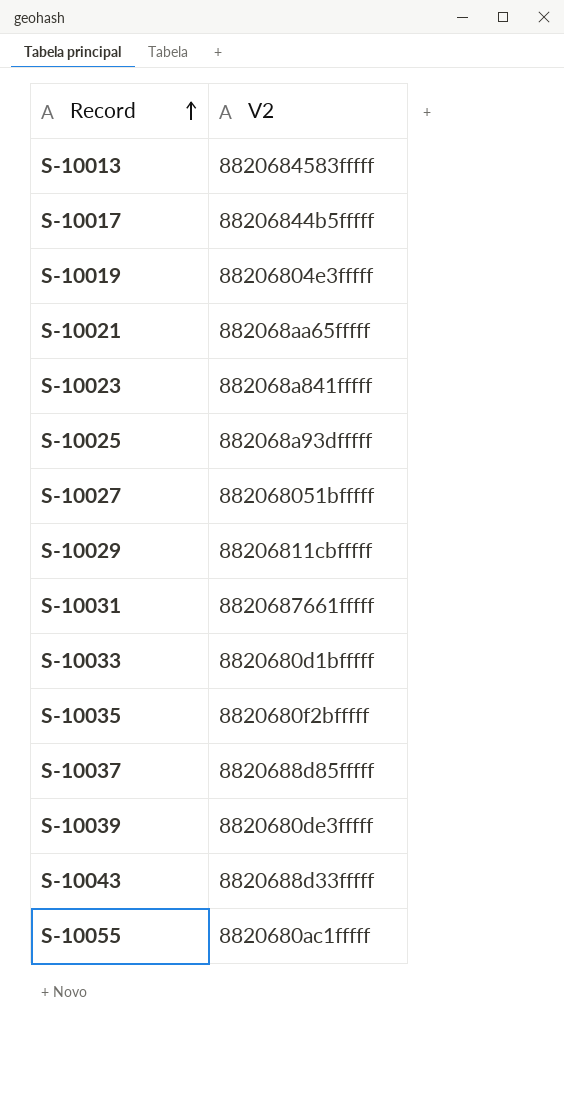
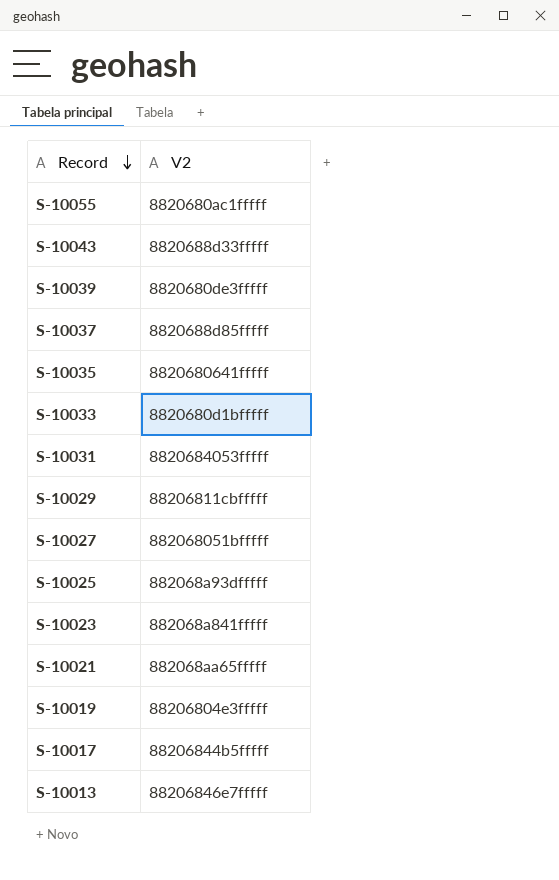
row order: Record ascending -> Record descending
S-10035 | V2: 8820680f2bfffff -> 8820680641fffff
S-10031 | V2: 8820687661fffff -> 8820684053fffff
S-10013 | V2: 8820684583fffff -> 88206846e7fffff

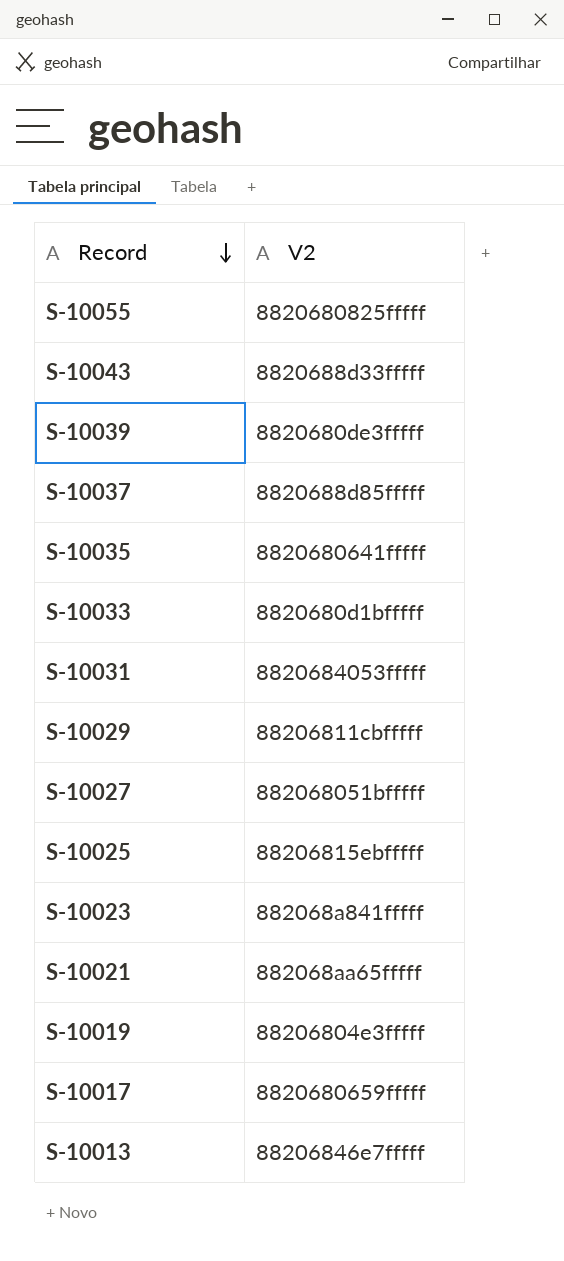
S-10055 | V2: 8820680ac1fffff -> 8820680825fffff
S-10025 | V2: 882068a93dfffff -> 88206815ebfffff
S-10017 | V2: 88206844b5fffff -> 8820680659fffff

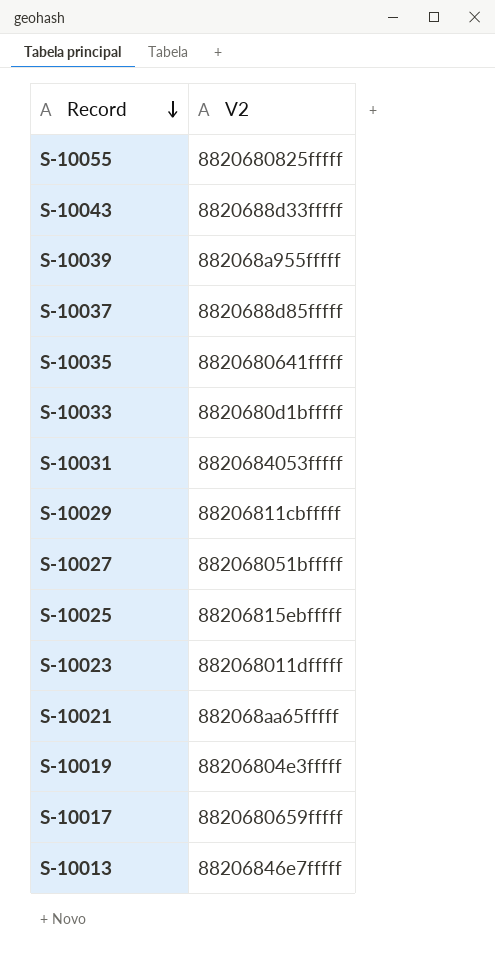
S-10039 | V2: 8820680de3fffff -> 882068a955fffff
S-10023 | V2: 882068a841fffff -> 882068011dfffff

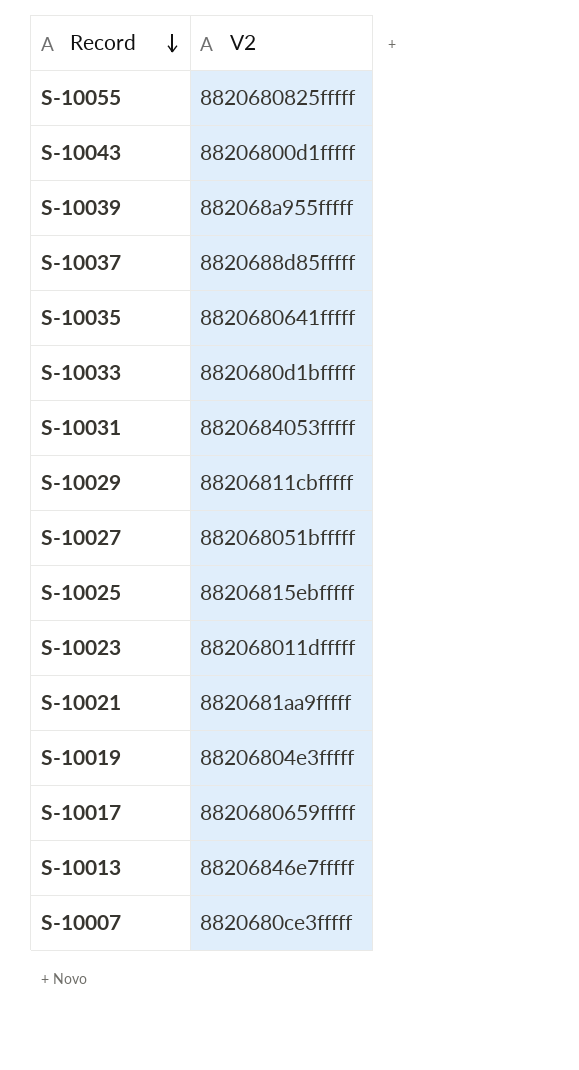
S-10043 | V2: 8820688d33fffff -> 88206800d1fffff
S-10021 | V2: 882068aa65fffff -> 8820681aa9fffff
row S-10007: none -> 8820680ce3fffff

